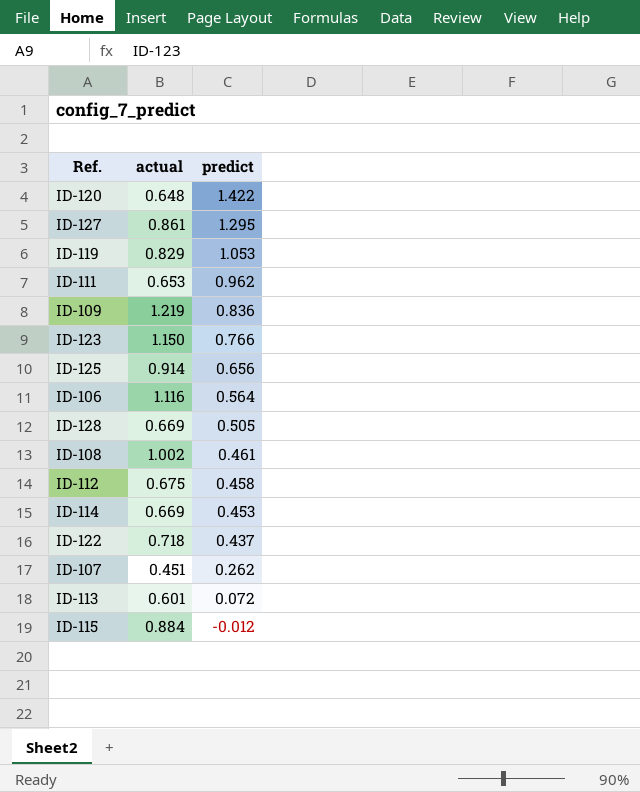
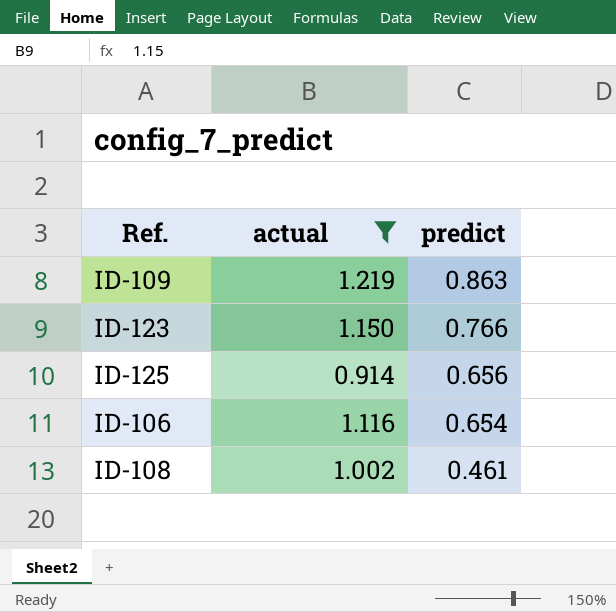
filter: none -> actual >= 0.914
ID-109 | predict: 0.836 -> 0.863
ID-106 | predict: 0.564 -> 0.654

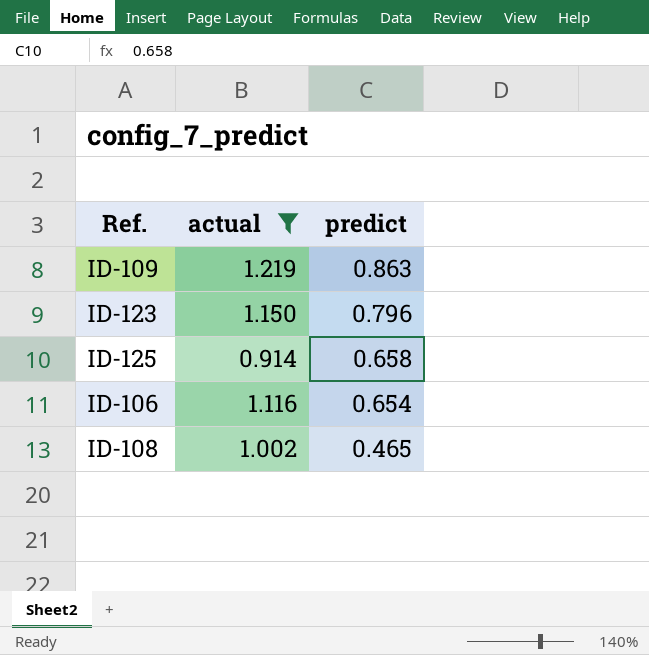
ID-123 | predict: 0.766 -> 0.796
ID-125 | predict: 0.656 -> 0.658
ID-108 | predict: 0.461 -> 0.465

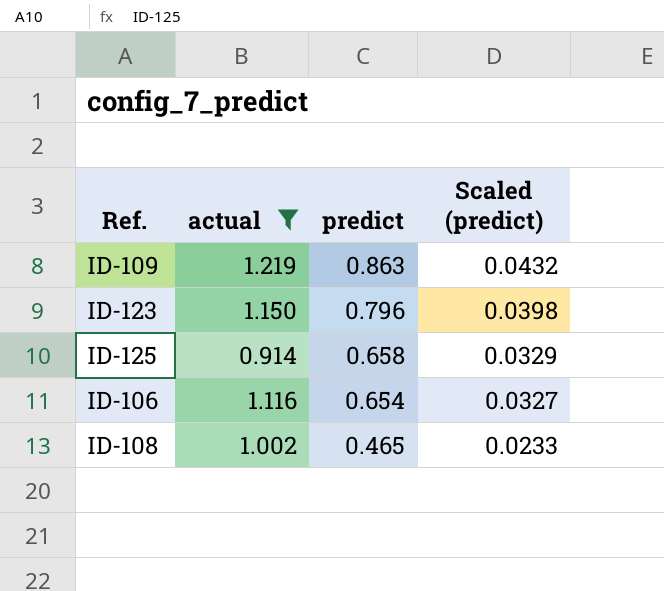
column Scaled (predict) | formula: none -> [predict] * 0.05

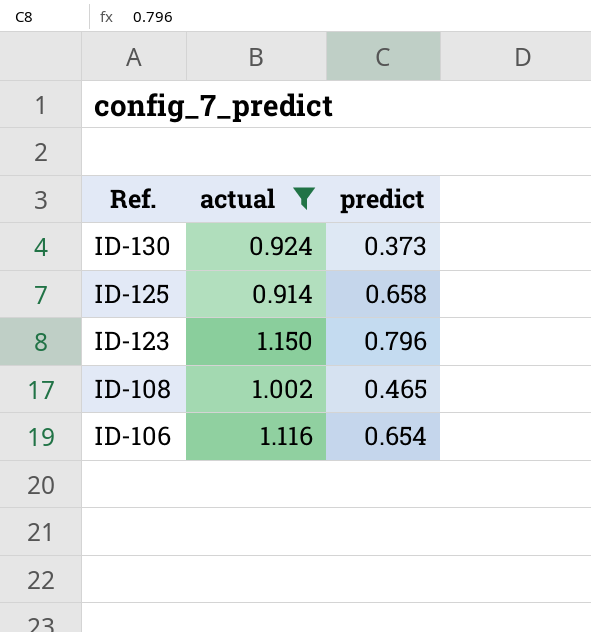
row order: predict descending -> Ref. descending
column Scaled (predict) | formula: [predict] * 0.05 -> none
row ID-109: 1.219 | 0.863 | 0.0432 -> none
row ID-130: none -> 0.924 | 0.373

